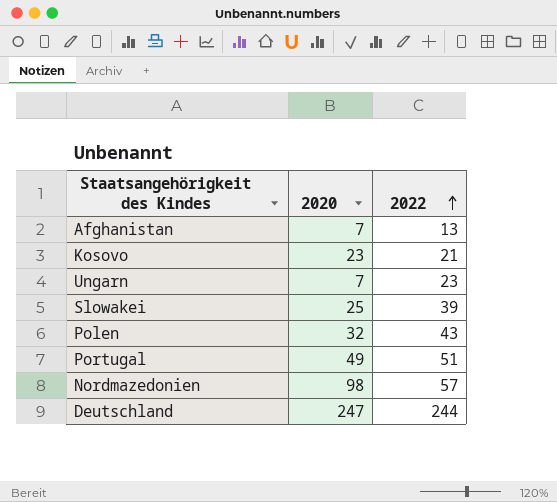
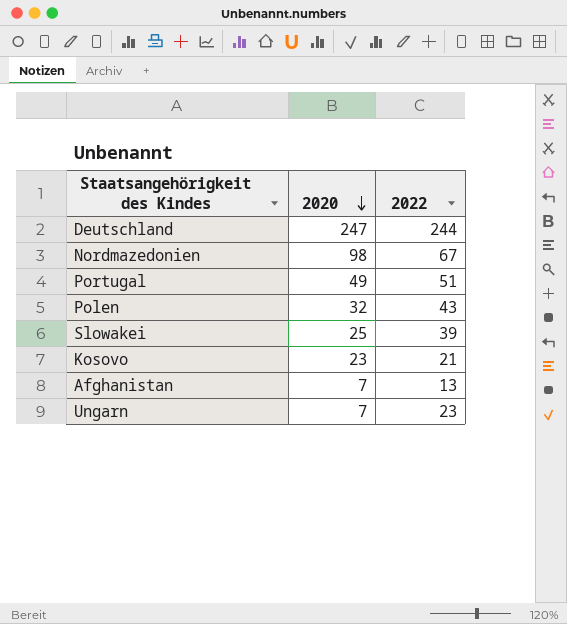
row order: 2022 ascending -> 2020 descending
Nordmazedonien | 2022: 57 -> 67

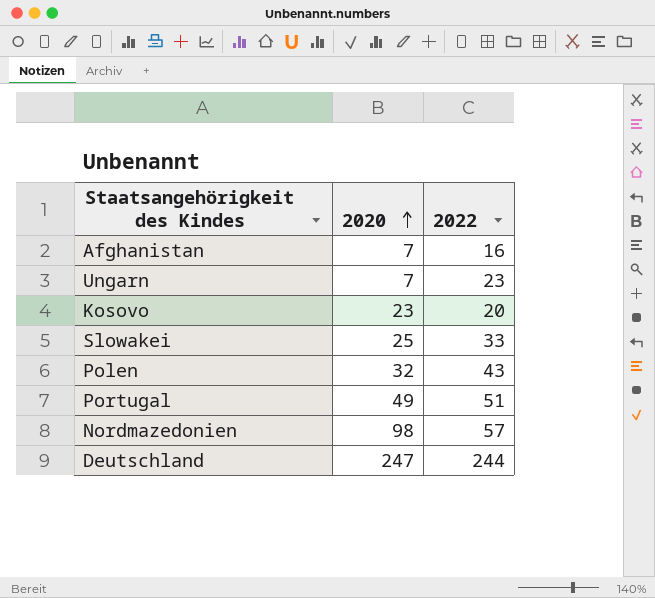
row order: 2020 descending -> 2020 ascending
Afghanistan | 2022: 13 -> 16
Kosovo | 2022: 21 -> 20
Slowakei | 2022: 39 -> 33
Nordmazedonien | 2022: 67 -> 57

